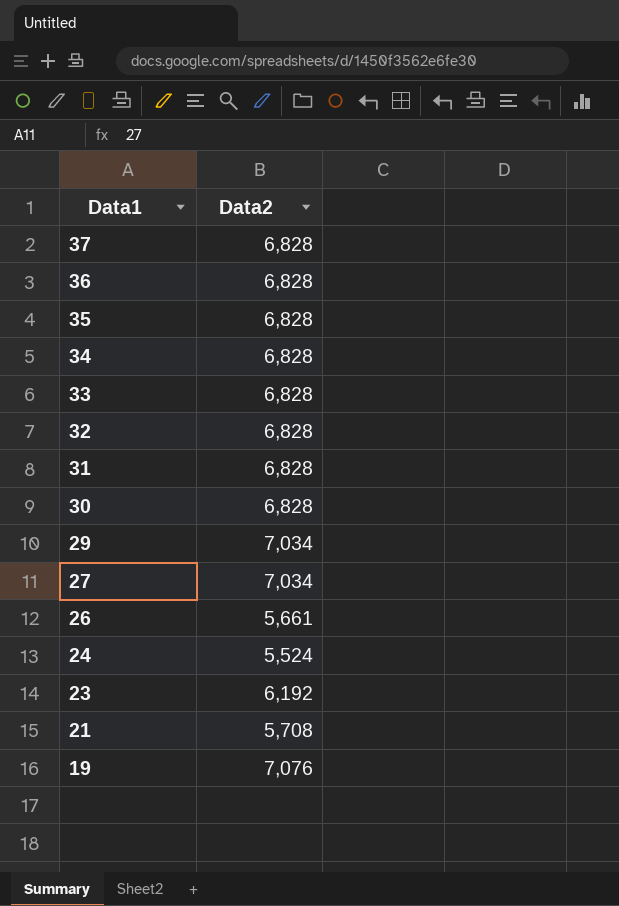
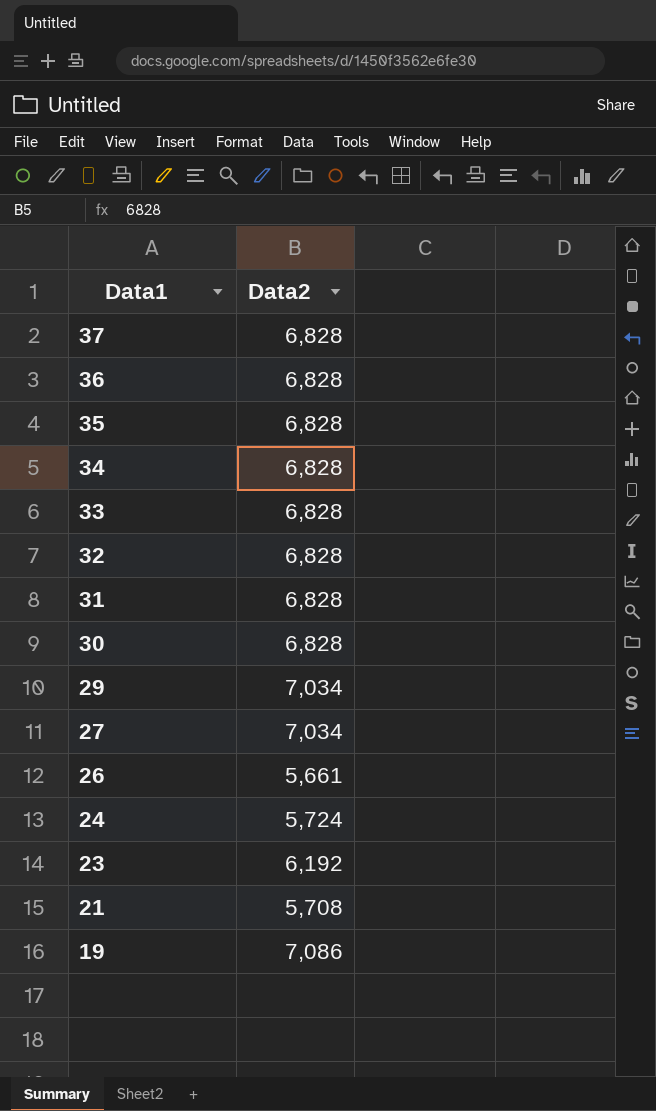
24 | Data2: 5,524 -> 5,724
19 | Data2: 7,076 -> 7,086

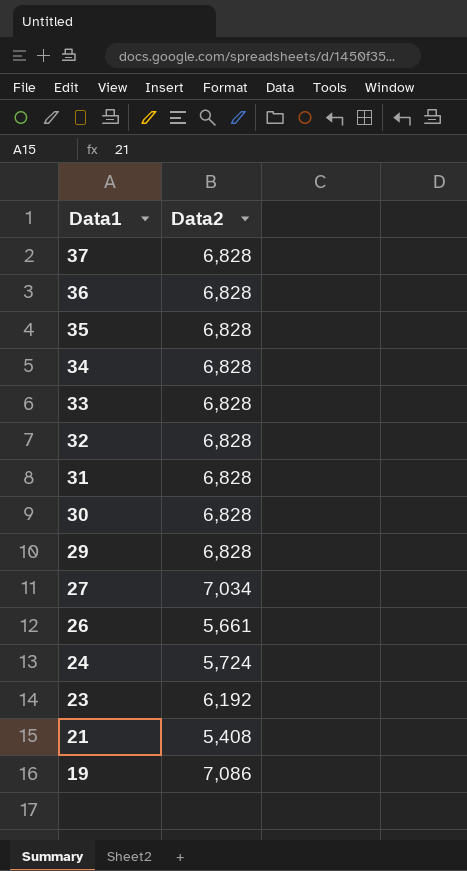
29 | Data2: 7,034 -> 6,828
21 | Data2: 5,708 -> 5,408

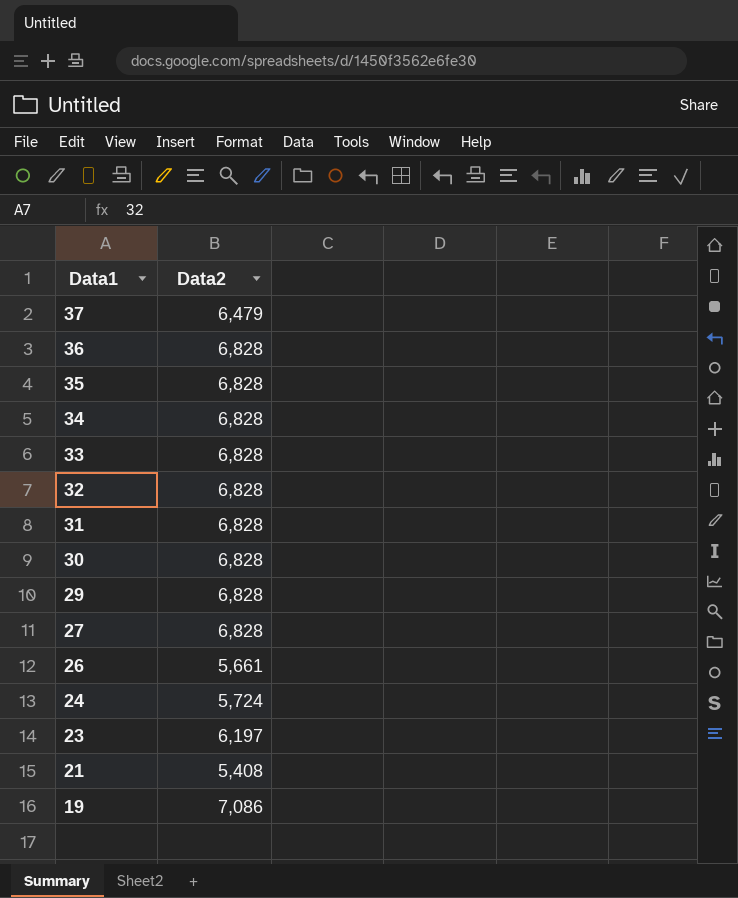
37 | Data2: 6,828 -> 6,479
27 | Data2: 7,034 -> 6,828
23 | Data2: 6,192 -> 6,197

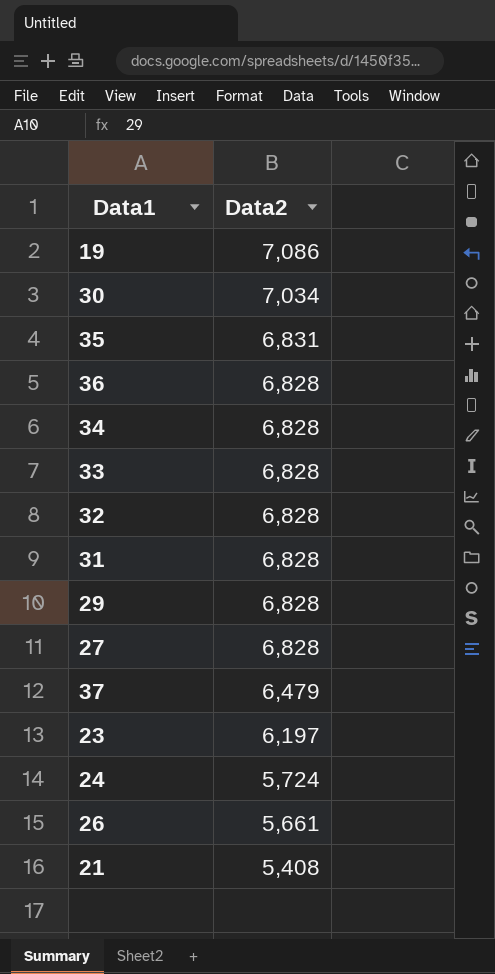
row order: Data1 descending -> Data2 descending
30 | Data2: 6,828 -> 7,034
35 | Data2: 6,828 -> 6,831

